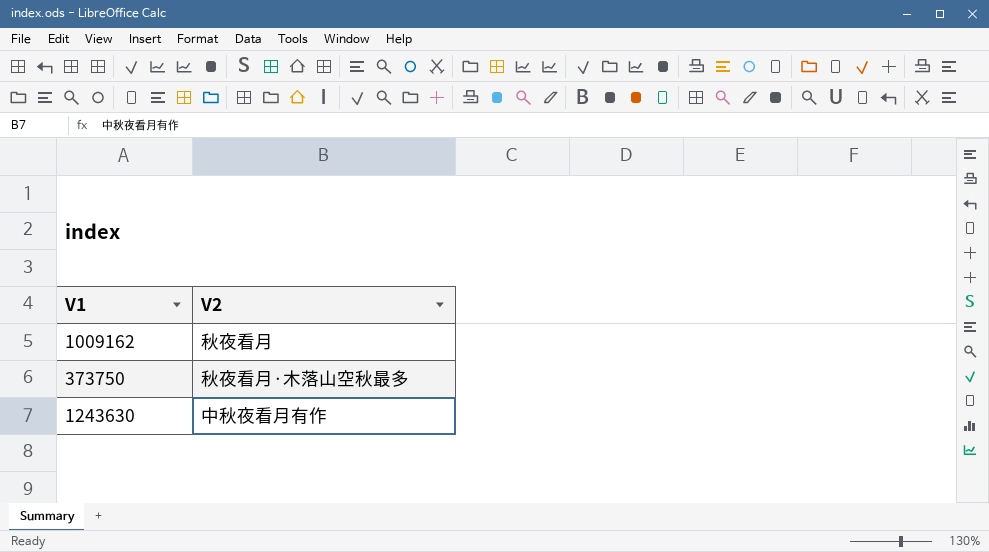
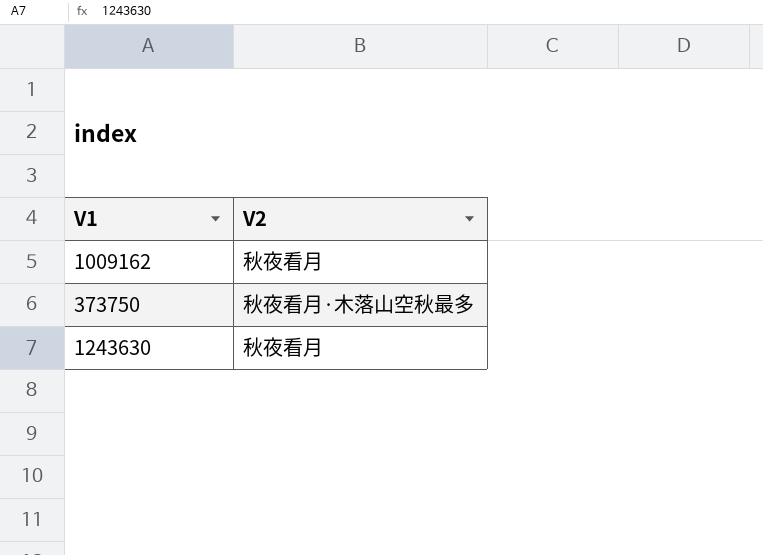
1243630 | V2: 中秋夜看月有作 -> 秋夜看月

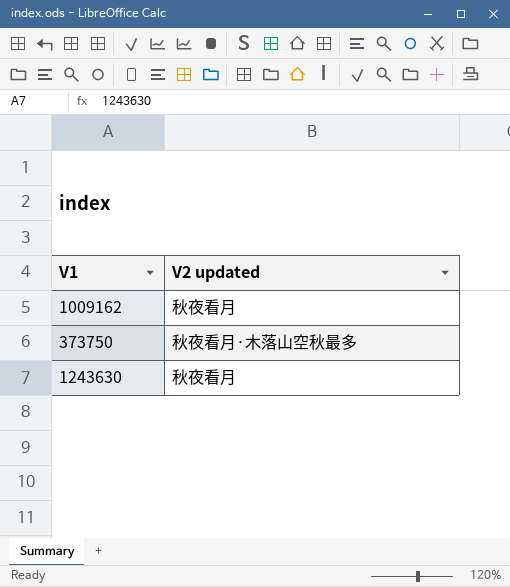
column name: V2 -> V2 updated

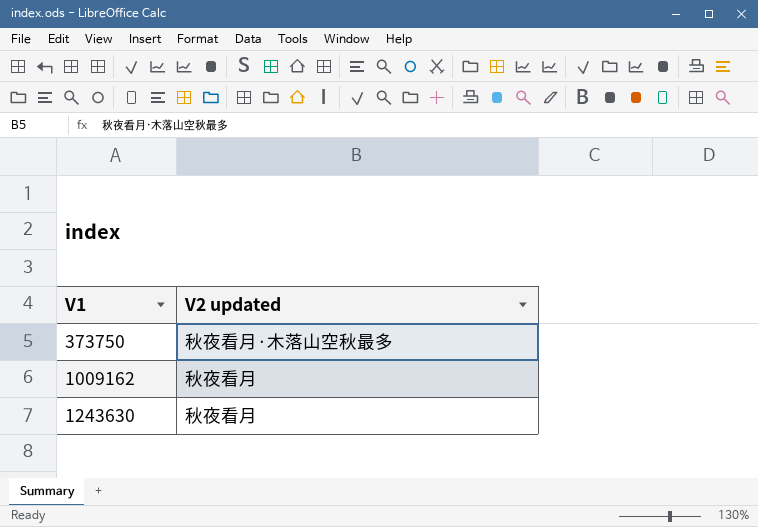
row order: none -> V1 ascending

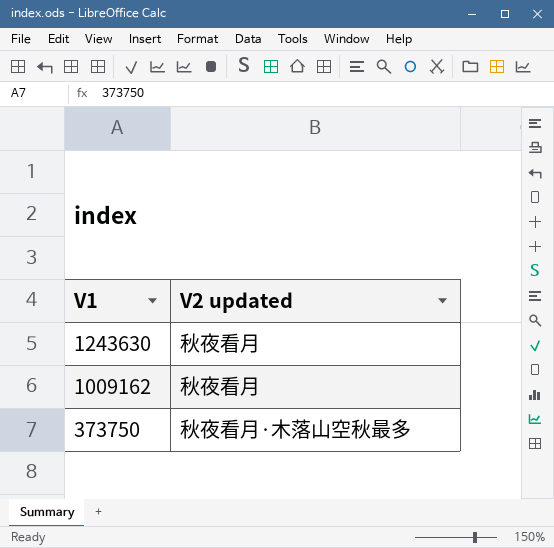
row order: V1 ascending -> V1 descending

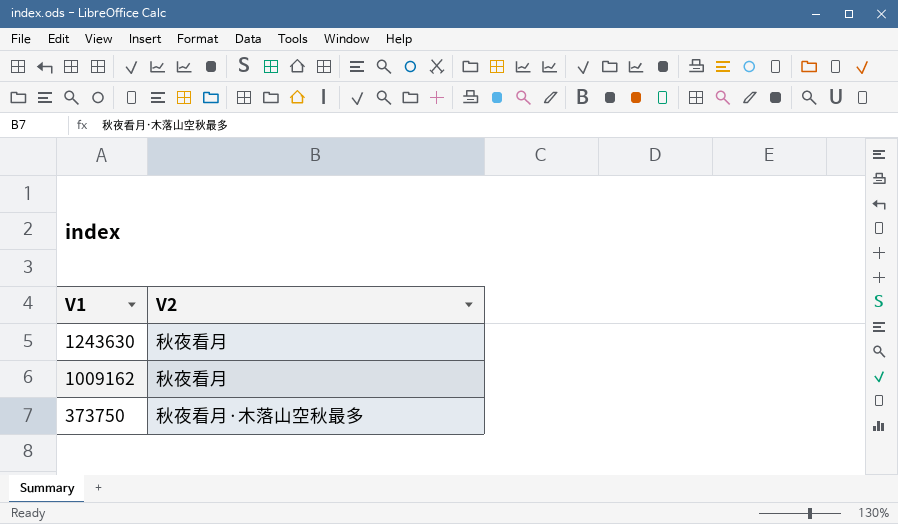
column name: V2 updated -> V2

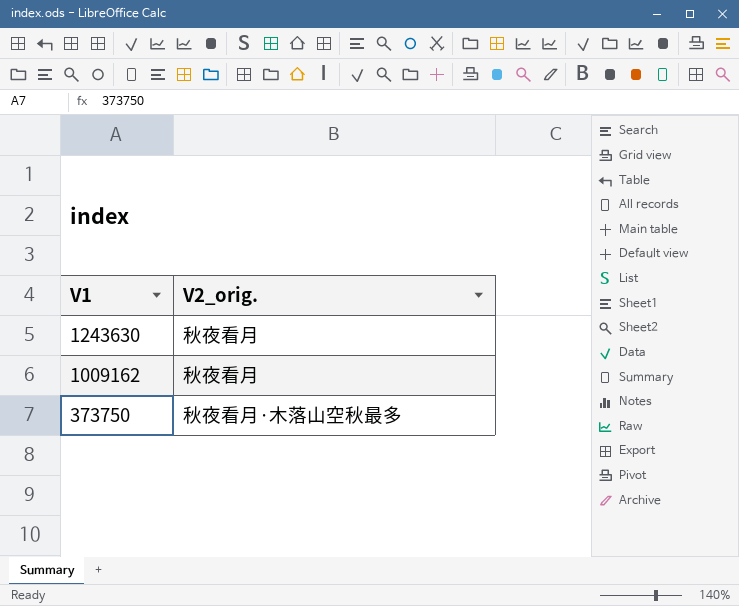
column name: V2 -> V2_orig.

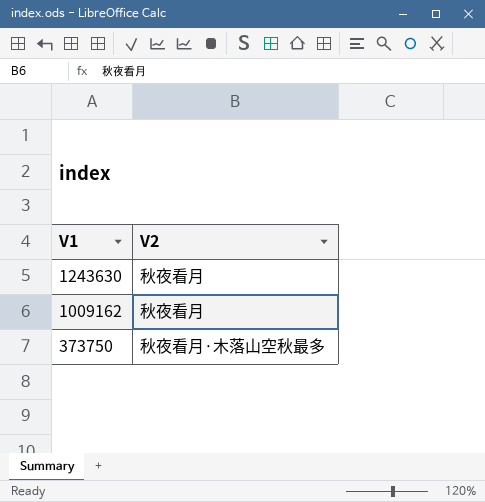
column name: V2_orig. -> V2

